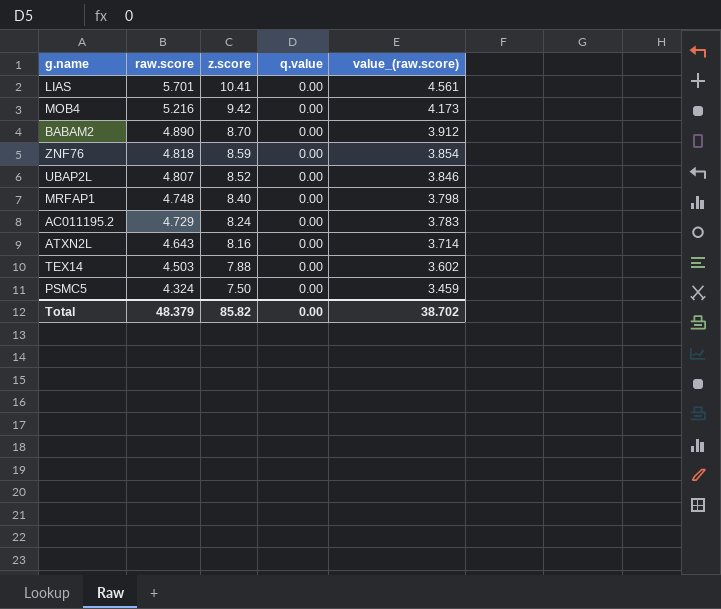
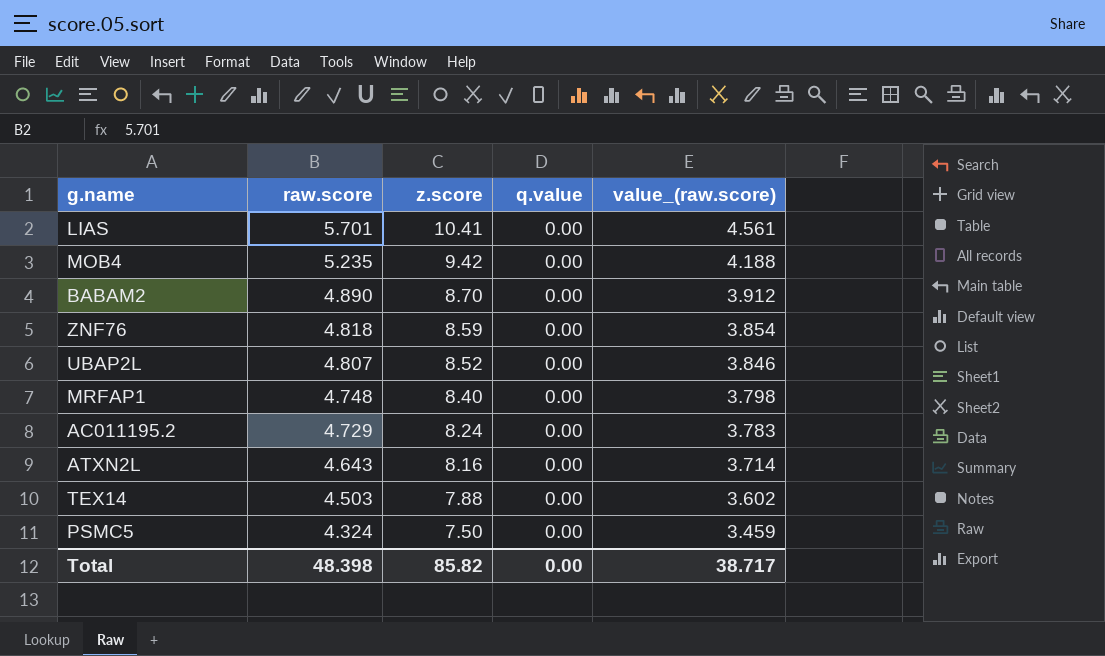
MOB4 | raw.score: 5.216 -> 5.235
MOB4 | value_(raw.score): 4.173 -> 4.188
Total | raw.score: 48.379 -> 48.398
Total | value_(raw.score): 38.702 -> 38.717

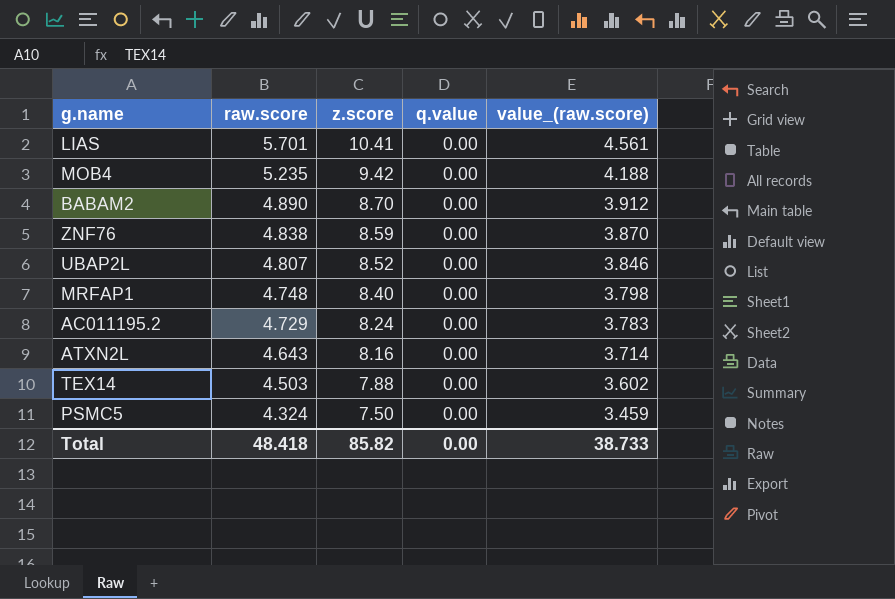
ZNF76 | raw.score: 4.818 -> 4.838
ZNF76 | value_(raw.score): 3.854 -> 3.870
Total | raw.score: 48.398 -> 48.418
Total | value_(raw.score): 38.717 -> 38.733

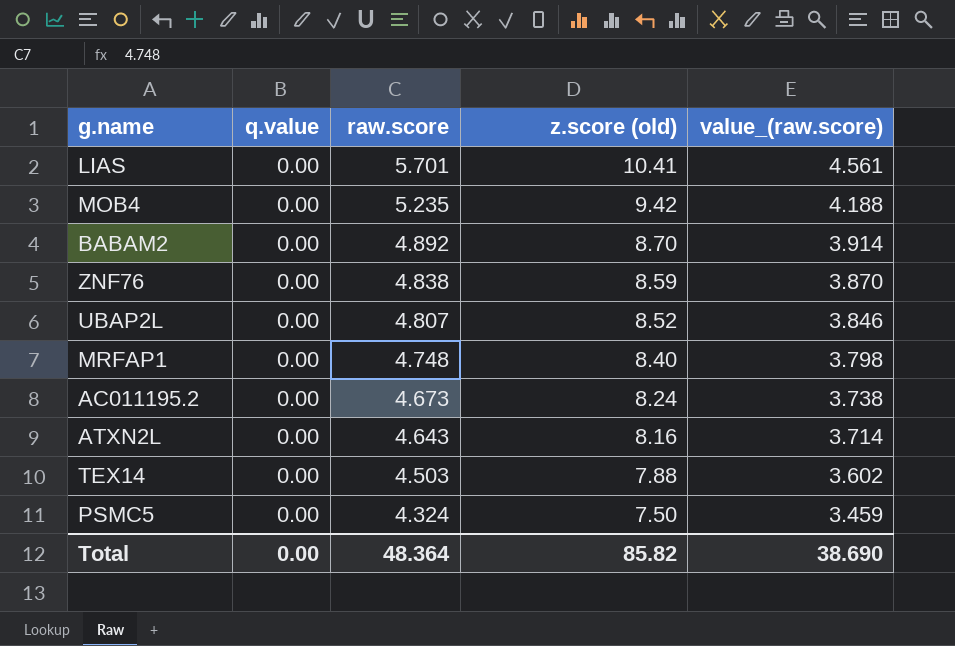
column q.value | position: 4 -> 2
column name: z.score -> z.score (old)
BABAM2 | raw.score: 4.890 -> 4.892
BABAM2 | value_(raw.score): 3.912 -> 3.914
AC011195.2 | raw.score: 4.729 -> 4.673
AC011195.2 | value_(raw.score): 3.783 -> 3.738
Total | raw.score: 48.418 -> 48.364
Total | value_(raw.score): 38.733 -> 38.690

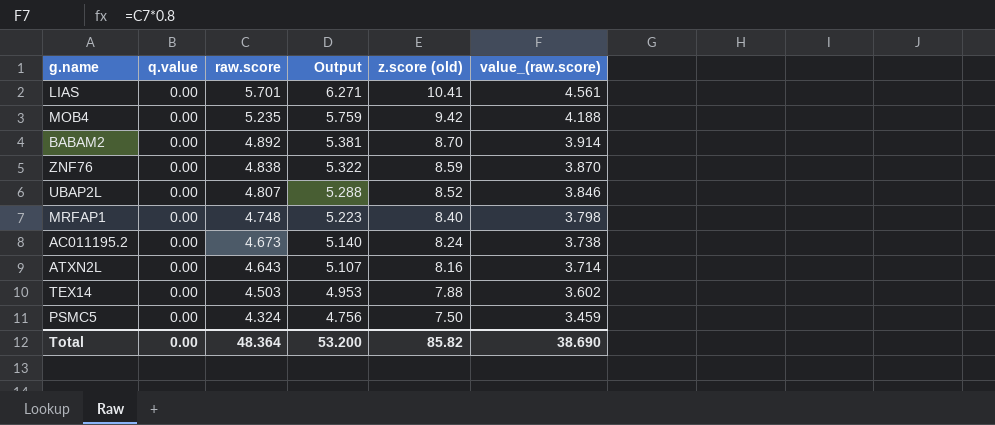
column Output | formula: none -> [raw.score] * 1.1

